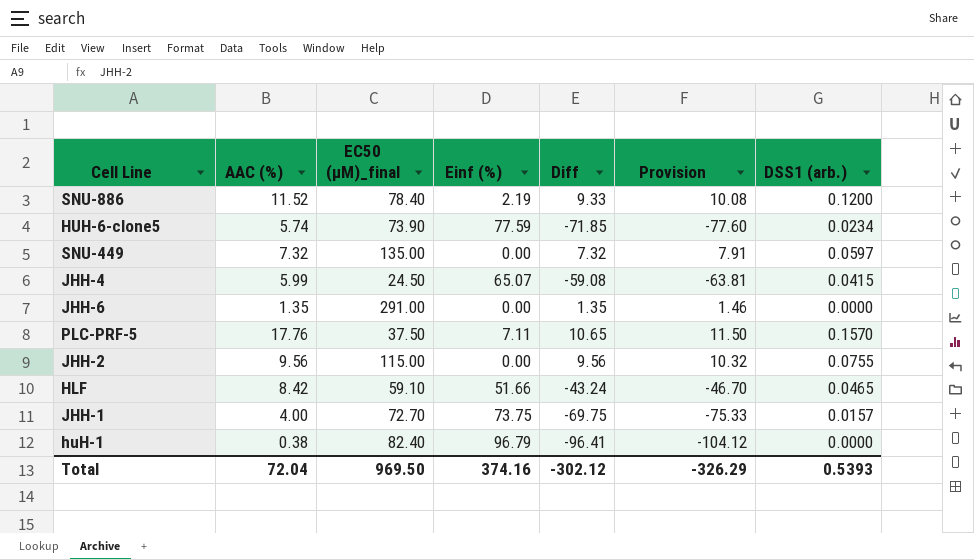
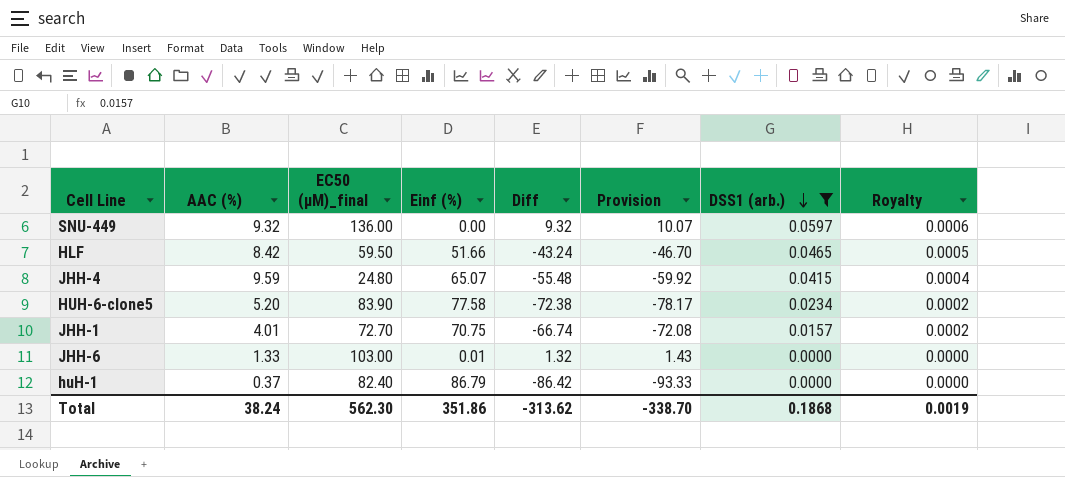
filter: none -> DSS1 (arb.) <= 0.0597
row order: none -> DSS1 (arb.) descending
column Royalty | formula: none -> [DSS1 (arb.)] * 0.01
SNU-449 | AAC (%): 7.32 -> 9.32
SNU-449 | EC50 (µM)_final: 135.00 -> 136.00
SNU-449 | Diff: 7.32 -> 9.32
SNU-449 | Provision: 7.91 -> 10.07
HLF | EC50 (µM)_final: 59.10 -> 59.50
JHH-4 | AAC (%): 5.99 -> 9.59
JHH-4 | EC50 (µM)_final: 24.50 -> 24.80
JHH-4 | Diff: -59.08 -> -55.48
JHH-4 | Provision: -63.81 -> -59.92
HUH-6-clone5 | AAC (%): 5.74 -> 5.20
HUH-6-clone5 | EC50 (µM)_final: 73.90 -> 83.90
HUH-6-clone5 | Einf (%): 77.59 -> 77.58
HUH-6-clone5 | Diff: -71.85 -> -72.38
HUH-6-clone5 | Provision: -77.60 -> -78.17
JHH-1 | AAC (%): 4.00 -> 4.01
JHH-1 | Einf (%): 73.75 -> 70.75
JHH-1 | Diff: -69.75 -> -66.74
JHH-1 | Provision: -75.33 -> -72.08
JHH-6 | AAC (%): 1.35 -> 1.33
JHH-6 | EC50 (µM)_final: 291.00 -> 103.00
JHH-6 | Einf (%): 0.00 -> 0.01
JHH-6 | Diff: 1.35 -> 1.32
JHH-6 | Provision: 1.46 -> 1.43
huH-1 | AAC (%): 0.38 -> 0.37
huH-1 | Einf (%): 96.79 -> 86.79
huH-1 | Diff: -96.41 -> -86.42
huH-1 | Provision: -104.12 -> -93.33
Total | AAC (%): 72.04 -> 38.24
Total | EC50 (µM)_final: 969.50 -> 562.30
Total | Einf (%): 374.16 -> 351.86
Total | Diff: -302.12 -> -313.62
Total | Provision: -326.29 -> -338.70
Total | DSS1 (arb.): 0.5393 -> 0.1868

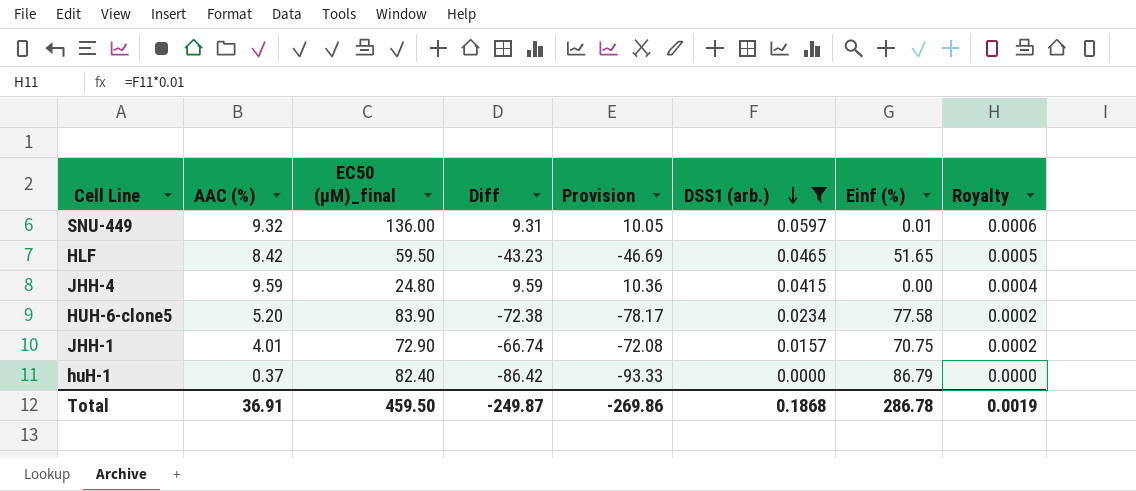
column Einf (%) | position: 4 -> 7
row JHH-6: 1.33 | 103.00 | 0.01 | 1.32 | 1.43 | 0.0000 | 0.0000 -> none
SNU-449 | Diff: 9.32 -> 9.31
SNU-449 | Provision: 10.07 -> 10.05
SNU-449 | Einf (%): 0.00 -> 0.01
HLF | Diff: -43.24 -> -43.23
HLF | Provision: -46.70 -> -46.69
HLF | Einf (%): 51.66 -> 51.65
JHH-4 | Diff: -55.48 -> 9.59
JHH-4 | Provision: -59.92 -> 10.36
JHH-4 | Einf (%): 65.07 -> 0.00
JHH-1 | EC50 (µM)_final: 72.70 -> 72.90
Total | AAC (%): 38.24 -> 36.91
Total | EC50 (µM)_final: 562.30 -> 459.50
Total | Diff: -313.62 -> -249.87
Total | Provision: -338.70 -> -269.86
Total | Einf (%): 351.86 -> 286.78

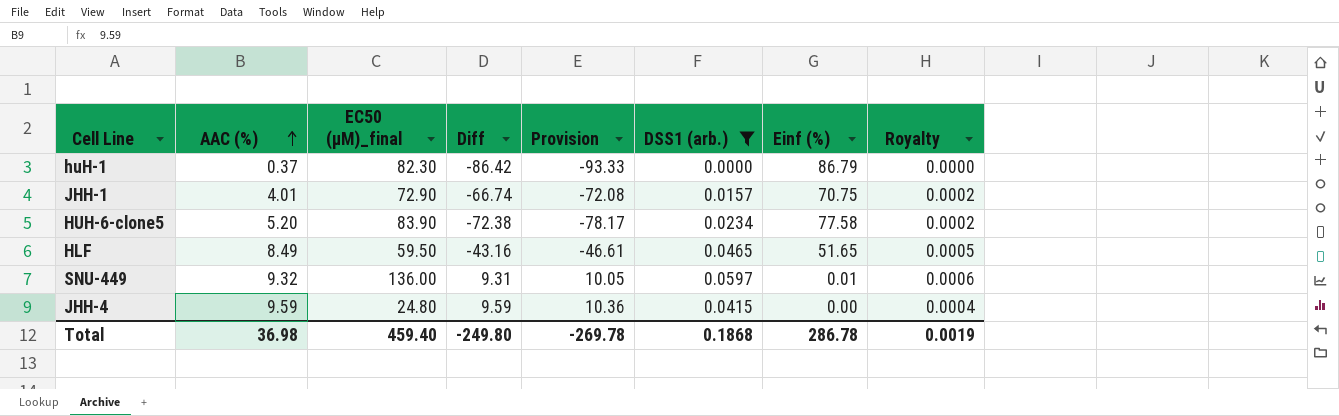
row order: DSS1 (arb.) descending -> AAC (%) ascending
huH-1 | EC50 (µM)_final: 82.40 -> 82.30
HLF | AAC (%): 8.42 -> 8.49
HLF | Diff: -43.23 -> -43.16
HLF | Provision: -46.69 -> -46.61
Total | AAC (%): 36.91 -> 36.98
Total | EC50 (µM)_final: 459.50 -> 459.40
Total | Diff: -249.87 -> -249.80
Total | Provision: -269.86 -> -269.78

